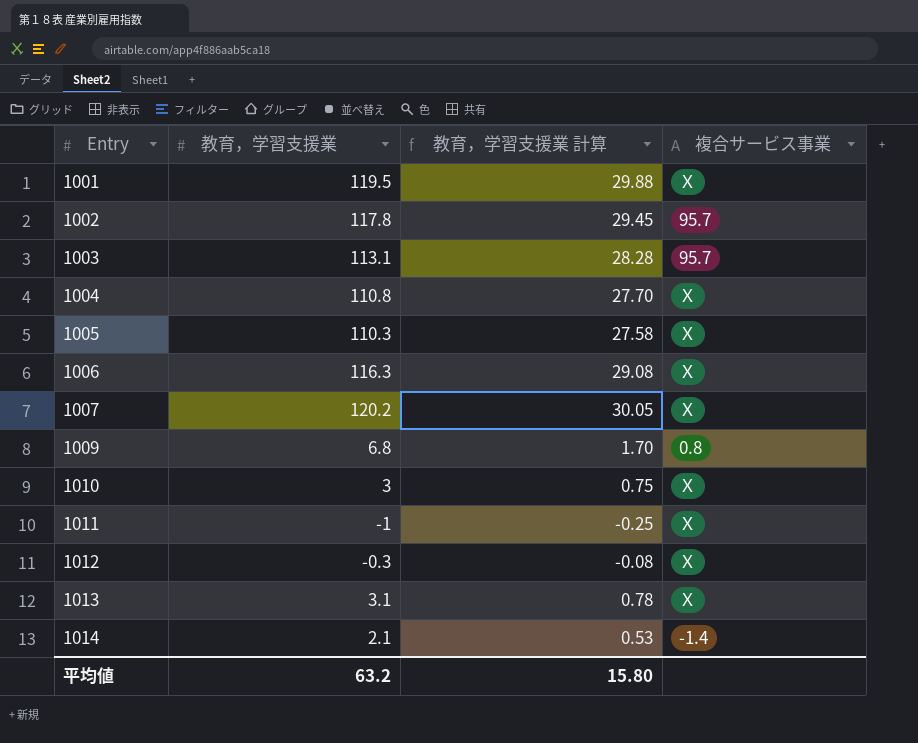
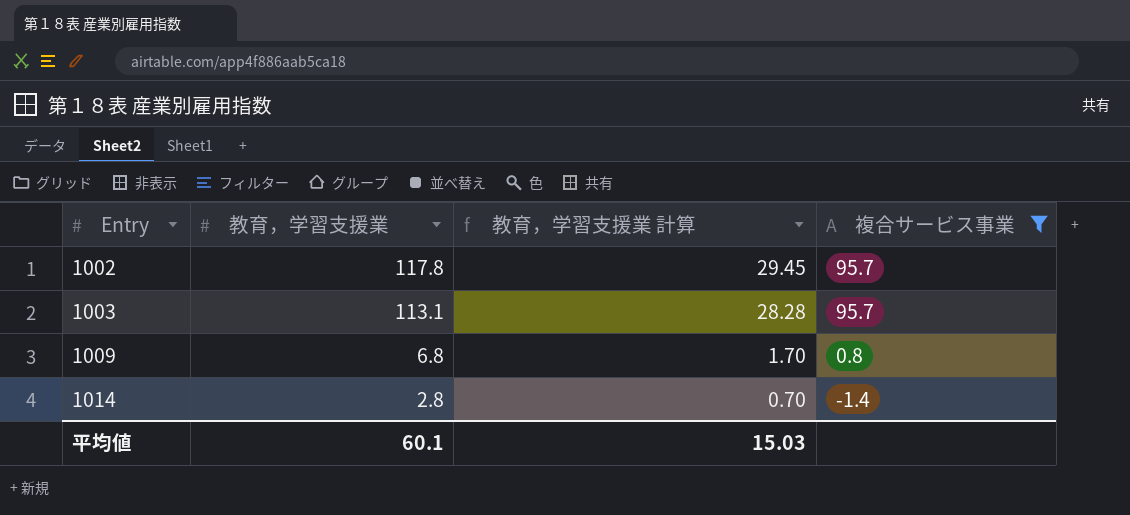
filter: none -> 複合サービス事業 != Ｘ
1014 | 教育，学習支援業: 2.1 -> 2.8
1014 | 教育，学習支援業 計算: 0.53 -> 0.70
平均値 | 教育，学習支援業: 63.2 -> 60.1
平均値 | 教育，学習支援業 計算: 15.80 -> 15.03

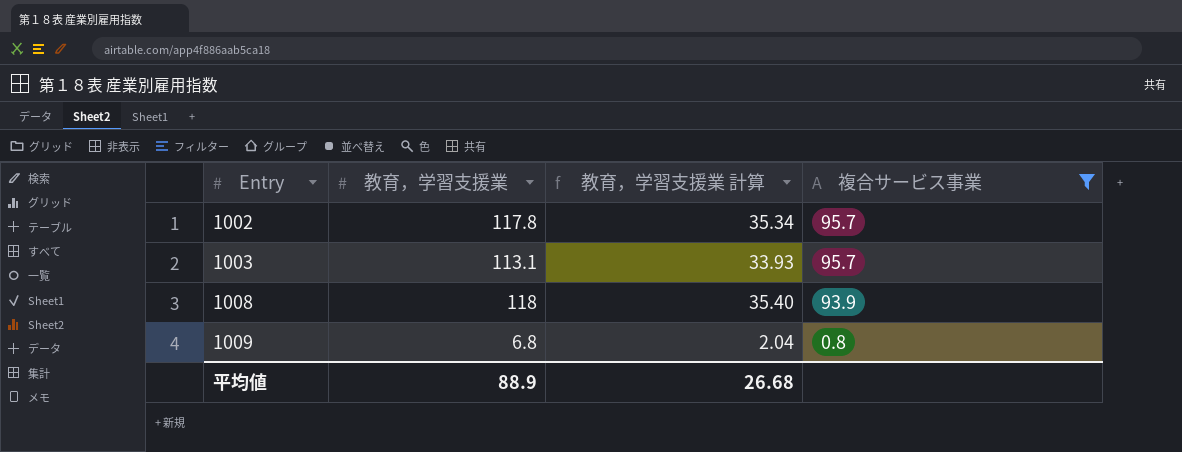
column 教育，学習支援業 計算 | formula: [教育，学習支援業] * 0.25 -> [教育，学習支援業] * 0.3
row 1014: 2.8 | 0.70 | -1.4 -> none
row 1008: none -> 118 | 35.40 | 93.9
平均値 | 教育，学習支援業: 60.1 -> 88.9
平均値 | 教育，学習支援業 計算: 15.03 -> 26.68

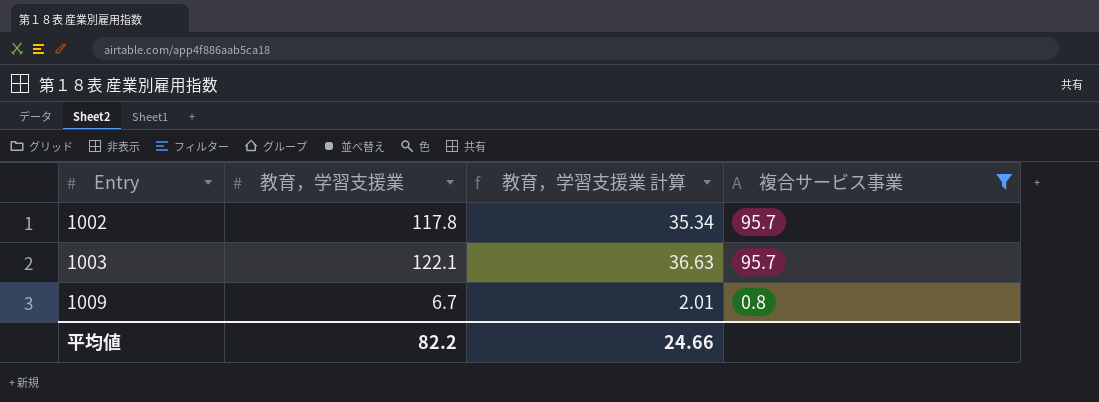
row 1008: 118 | 35.40 | 93.9 -> none
1003 | 教育，学習支援業: 113.1 -> 122.1
1003 | 教育，学習支援業 計算: 33.93 -> 36.63
1009 | 教育，学習支援業: 6.8 -> 6.7
1009 | 教育，学習支援業 計算: 2.04 -> 2.01
平均値 | 教育，学習支援業: 88.9 -> 82.2
平均値 | 教育，学習支援業 計算: 26.68 -> 24.66

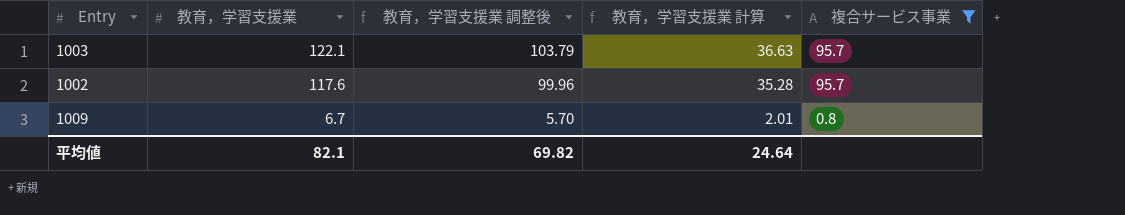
row order: Entry ascending -> 教育，学習支援業 descending
column 教育，学習支援業 調整後 | formula: none -> [教育，学習支援業] * 0.85
1002 | 教育，学習支援業: 117.8 -> 117.6
1002 | 教育，学習支援業 計算: 35.34 -> 35.28
平均値 | 教育，学習支援業: 82.2 -> 82.1
平均値 | 教育，学習支援業 計算: 24.66 -> 24.64

